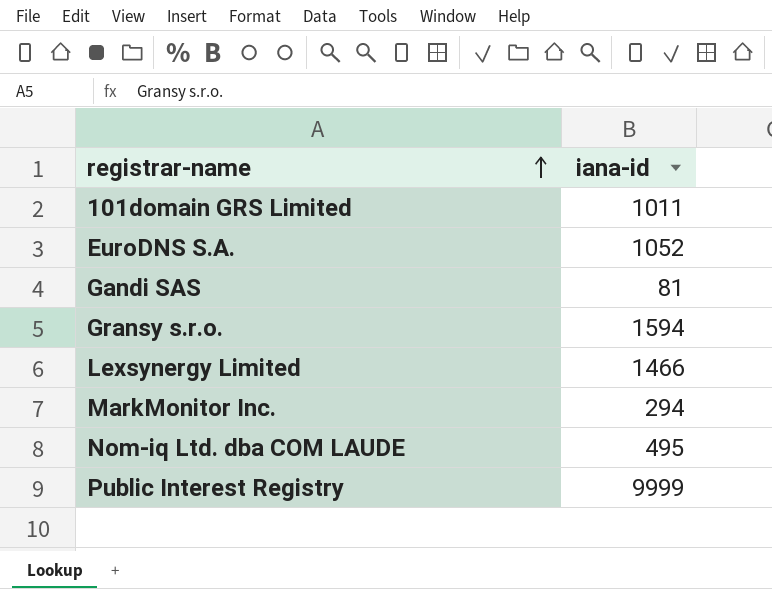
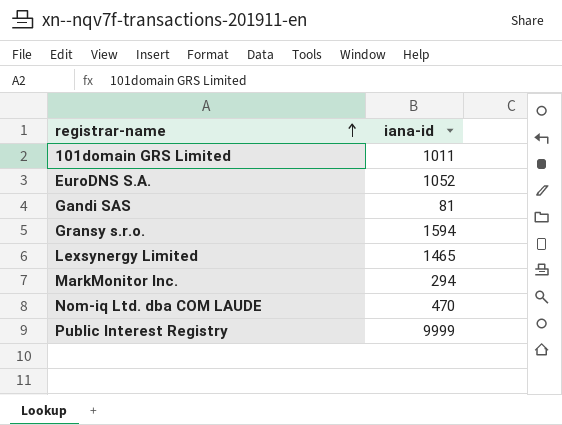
Lexsynergy Limited | iana-id: 1466 -> 1465
Nom-iq Ltd. dba COM LAUDE | iana-id: 495 -> 470

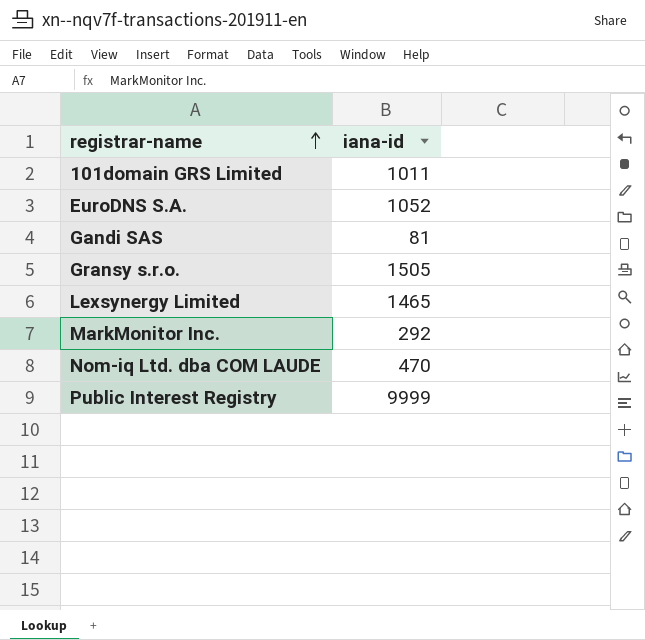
Gransy s.r.o. | iana-id: 1594 -> 1505
MarkMonitor Inc. | iana-id: 294 -> 292

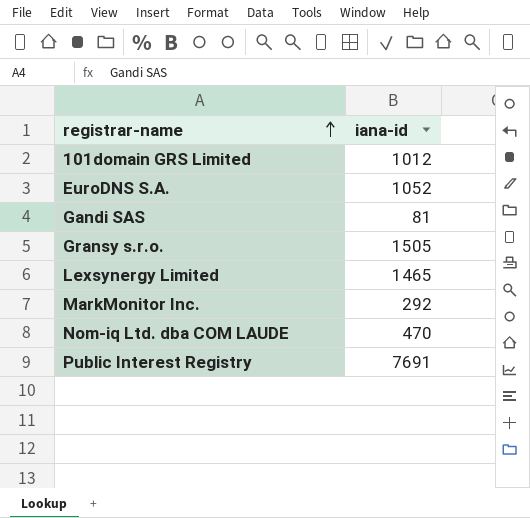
101domain GRS Limited | iana-id: 1011 -> 1012
Public Interest Registry | iana-id: 9999 -> 7691

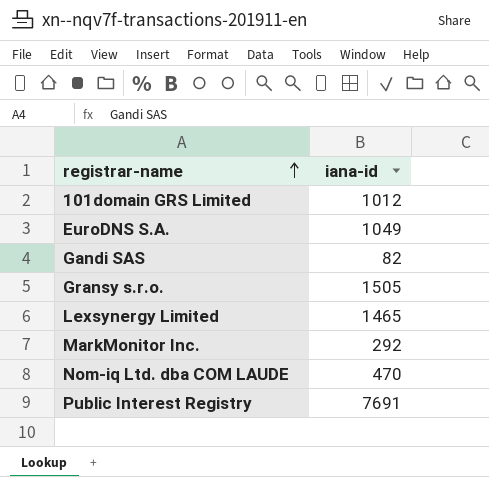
EuroDNS S.A. | iana-id: 1052 -> 1049
Gandi SAS | iana-id: 81 -> 82

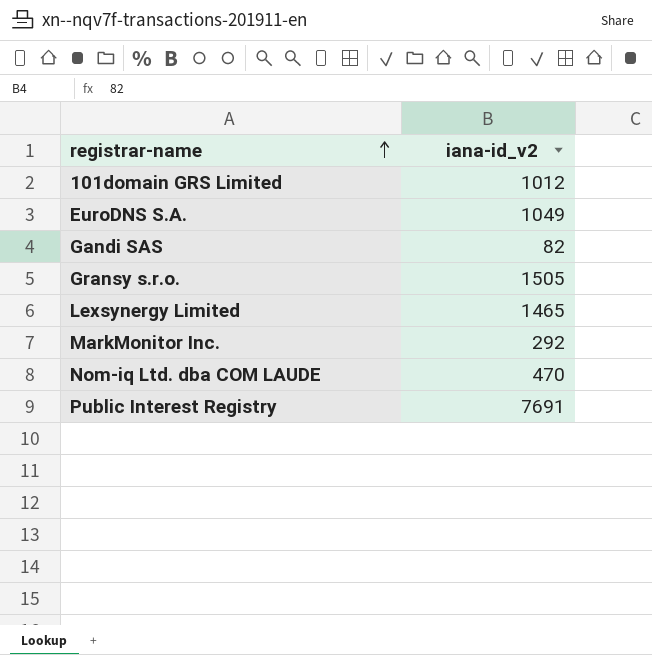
column name: iana-id -> iana-id_v2

